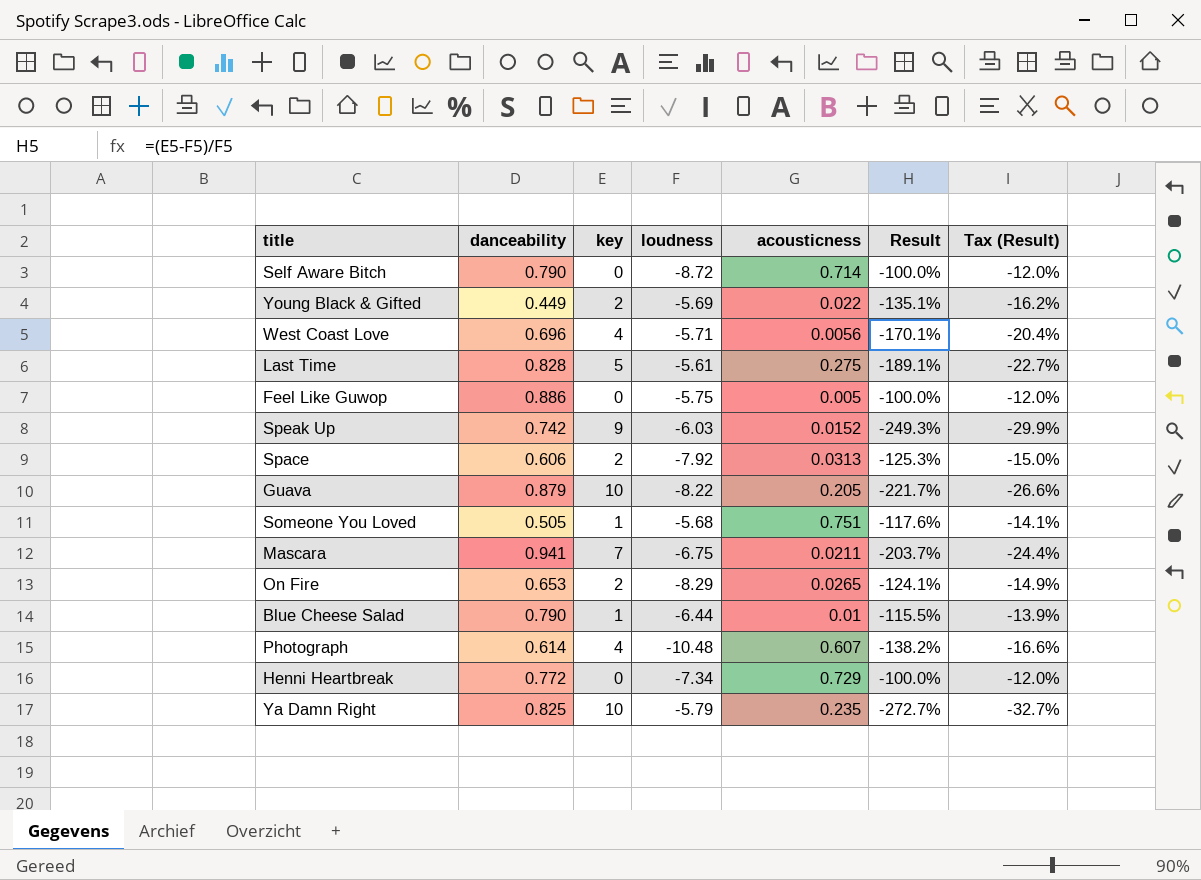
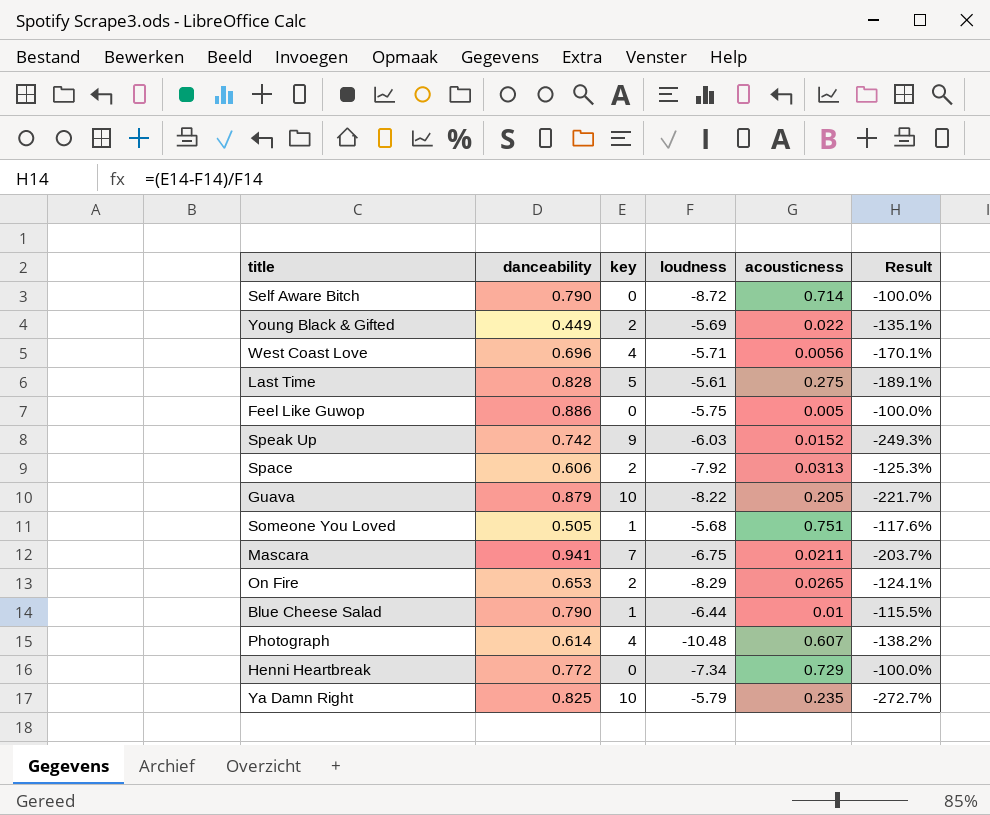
column Tax (Result) | formula: [Result] * 0.12 -> none

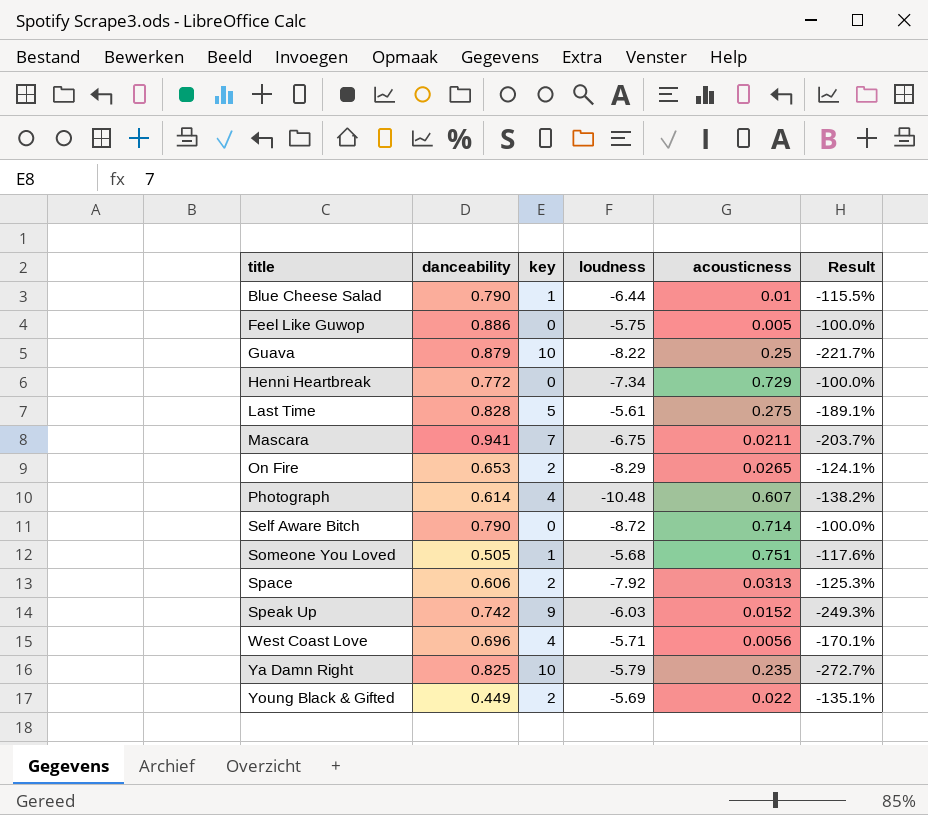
row order: none -> title ascending
Guava | acousticness: 0.205 -> 0.25

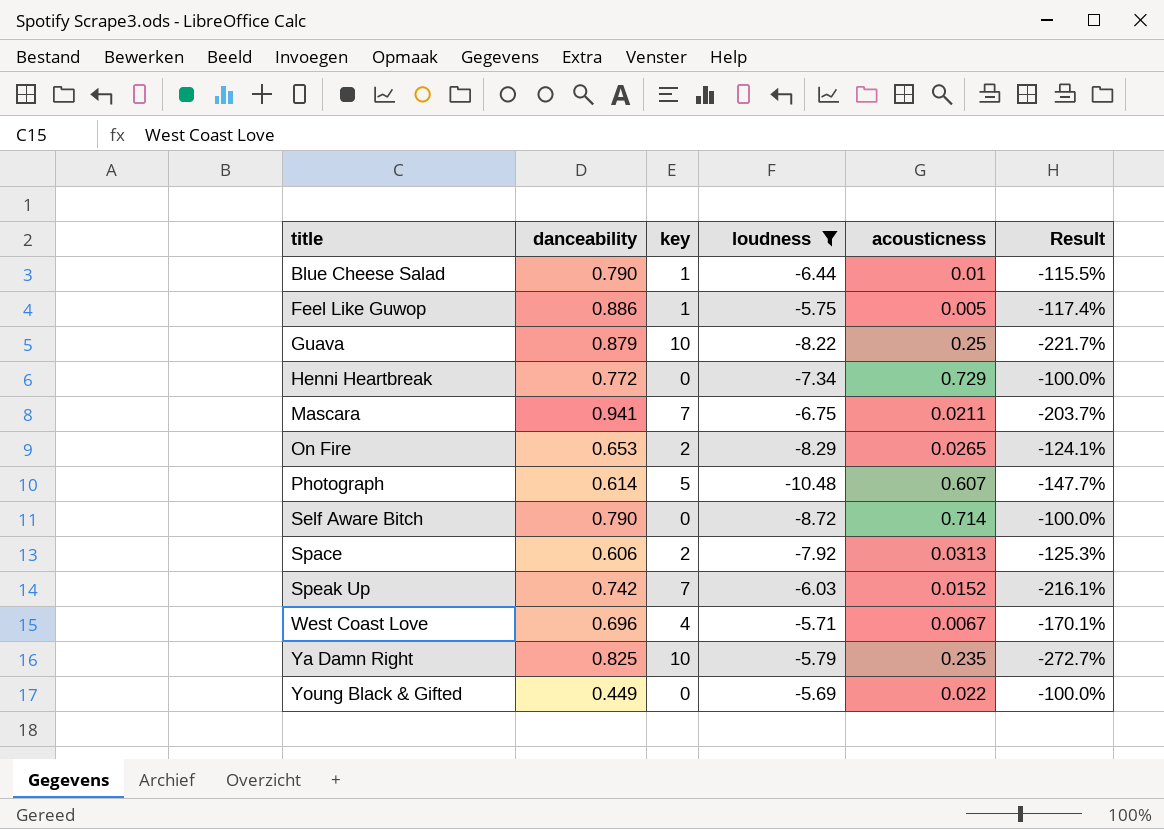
filter: none -> loudness <= -5.69
Feel Like Guwop | key: 0 -> 1
Feel Like Guwop | Result: -100.0% -> -117.4%
Photograph | key: 4 -> 5
Photograph | Result: -138.2% -> -147.7%
Speak Up | key: 9 -> 7
Speak Up | Result: -249.3% -> -216.1%
West Coast Love | acousticness: 0.0056 -> 0.0067
Young Black & Gifted | key: 2 -> 0
Young Black & Gifted | Result: -135.1% -> -100.0%

